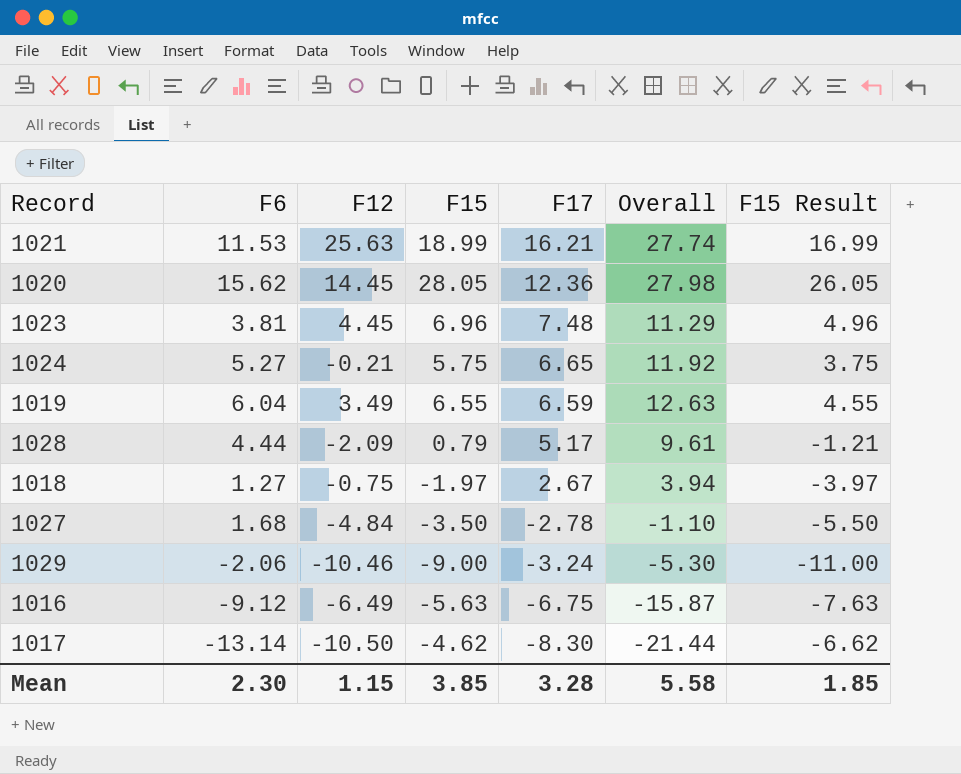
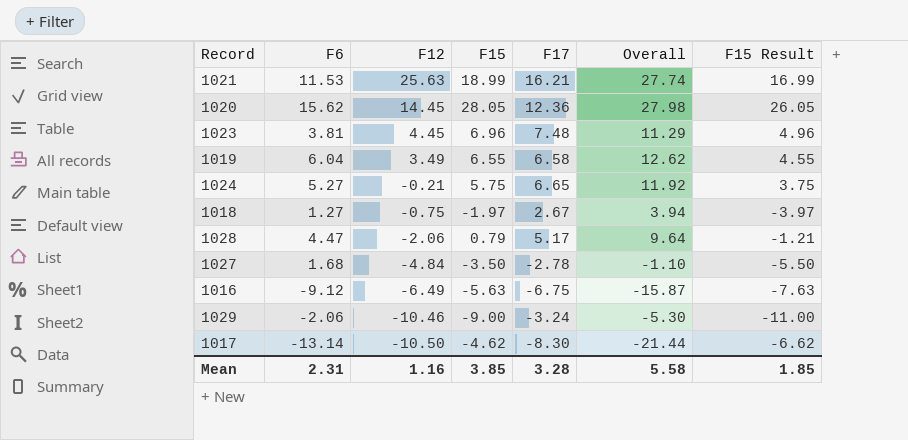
row order: F17 descending -> F12 descending
1019 | F17: 6.59 -> 6.58
1019 | Overall: 12.63 -> 12.62
1028 | F6: 4.44 -> 4.47
1028 | F12: -2.09 -> -2.06
1028 | Overall: 9.61 -> 9.64
Mean | F6: 2.30 -> 2.31
Mean | F12: 1.15 -> 1.16

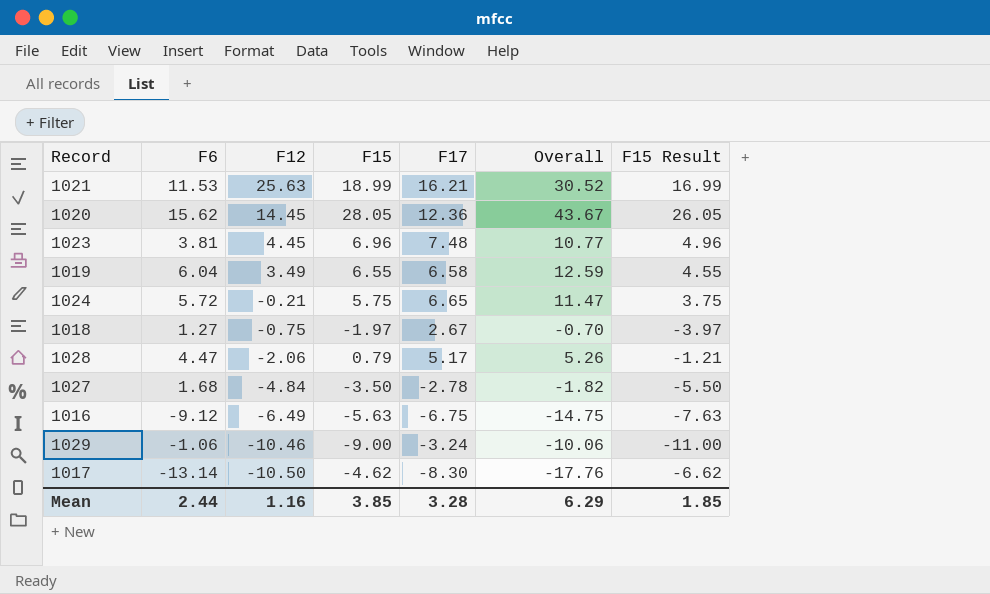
column Overall | formula: [F6] + [F17] -> [F6] + [F15]
1024 | F6: 5.27 -> 5.72
1029 | F6: -2.06 -> -1.06
Mean | F6: 2.31 -> 2.44
Mean | Overall: 5.58 -> 6.29

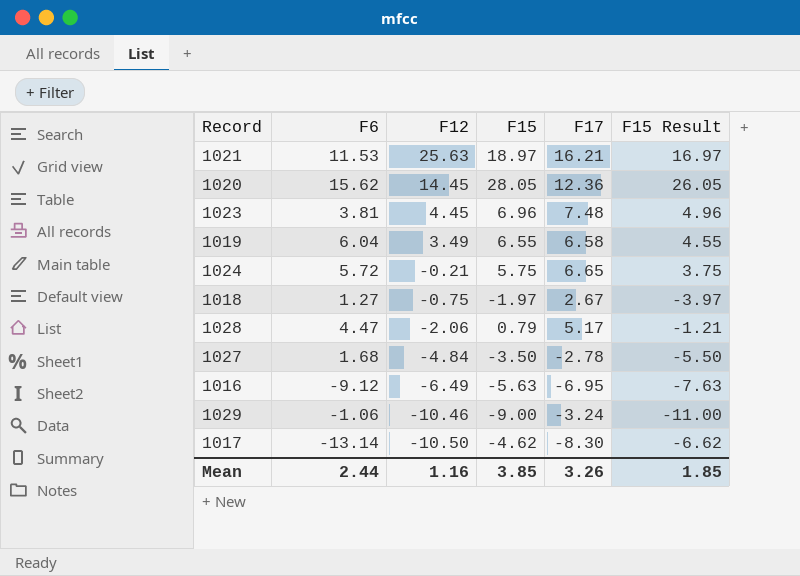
column Overall | formula: [F6] + [F15] -> none
1021 | F15: 18.99 -> 18.97
1021 | F15 Result: 16.99 -> 16.97
1016 | F17: -6.75 -> -6.95
Mean | F17: 3.28 -> 3.26

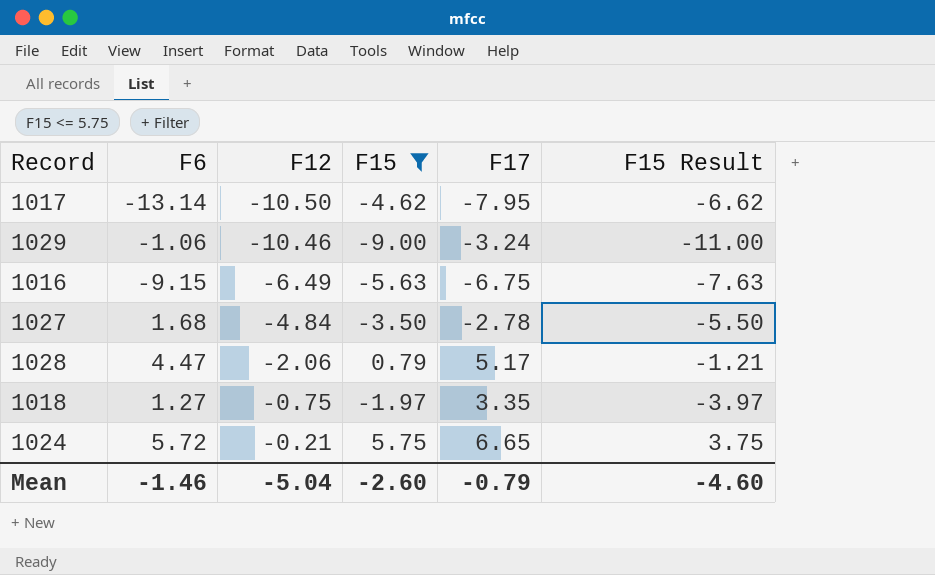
filter: none -> F15 <= 5.75
row order: F12 descending -> F12 ascending
1017 | F17: -8.30 -> -7.95
1016 | F6: -9.12 -> -9.15
1016 | F17: -6.95 -> -6.75
1018 | F17: 2.67 -> 3.35
Mean | F6: 2.44 -> -1.46
Mean | F12: 1.16 -> -5.04
Mean | F15: 3.85 -> -2.60
Mean | F17: 3.26 -> -0.79
Mean | F15 Result: 1.85 -> -4.60

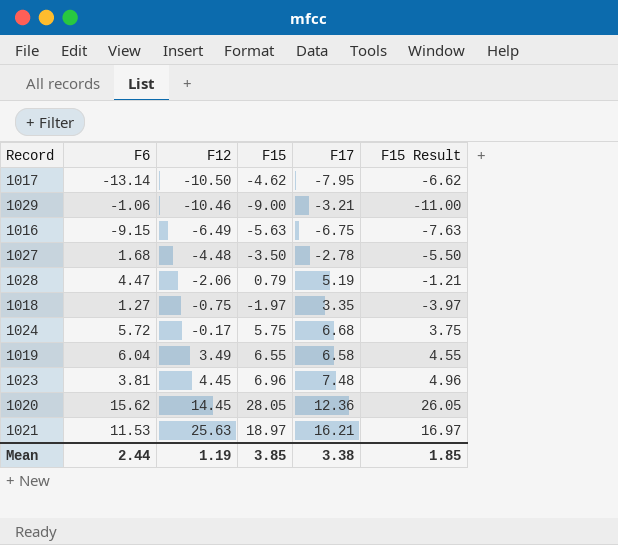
filter: F15 <= 5.75 -> none
1029 | F17: -3.24 -> -3.21
1027 | F12: -4.84 -> -4.48
1028 | F17: 5.17 -> 5.19
1024 | F12: -0.21 -> -0.17
1024 | F17: 6.65 -> 6.68
Mean | F6: -1.46 -> 2.44
Mean | F12: -5.04 -> 1.19
Mean | F15: -2.60 -> 3.85
Mean | F17: -0.79 -> 3.38
Mean | F15 Result: -4.60 -> 1.85

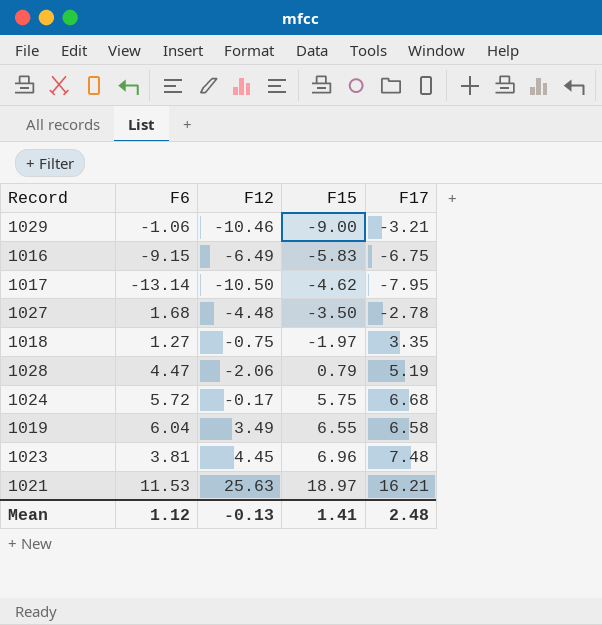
row order: F12 ascending -> F15 ascending
column F15 Result | formula: [F15] - 2 -> none
row 1020: 15.62 | 14.45 | 28.05 | 12.36 | 26.05 -> none
1016 | F15: -5.63 -> -5.83
Mean | F6: 2.44 -> 1.12
Mean | F12: 1.19 -> -0.13
Mean | F15: 3.85 -> 1.41
Mean | F17: 3.38 -> 2.48

